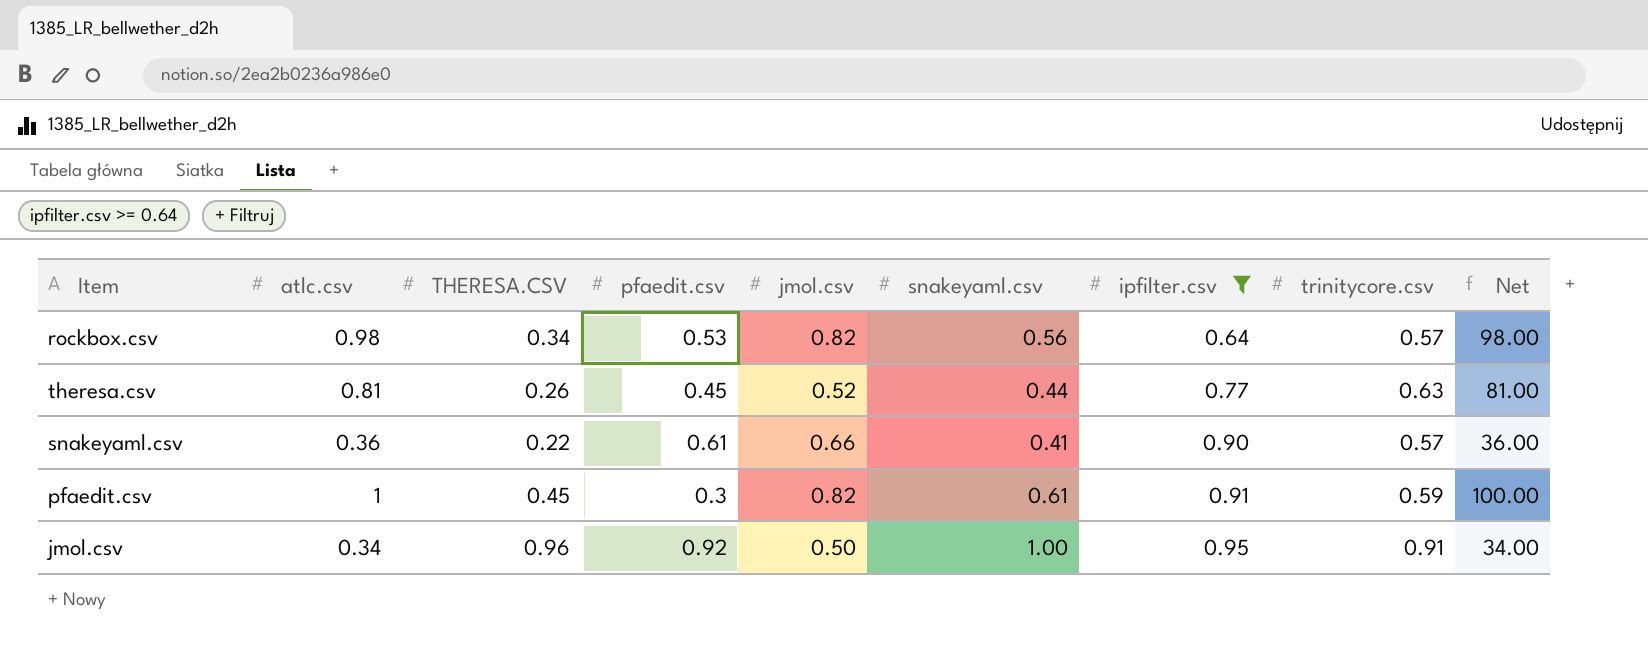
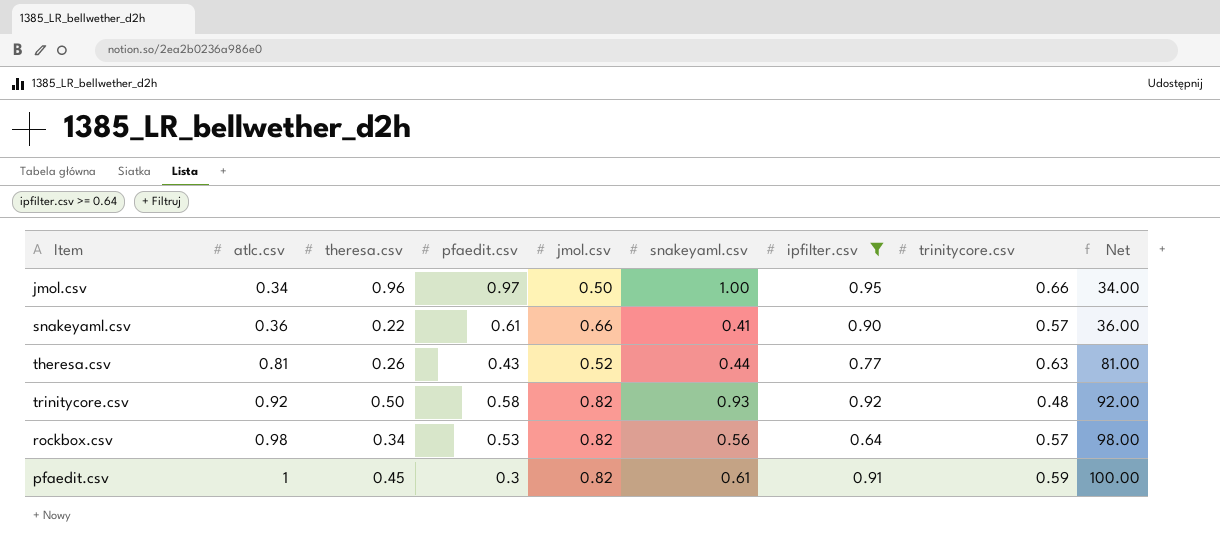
row order: ipfilter.csv ascending -> atlc.csv ascending
column name: THERESA.CSV -> theresa.csv
jmol.csv | pfaedit.csv: 0.92 -> 0.97
jmol.csv | trinitycore.csv: 0.91 -> 0.66
theresa.csv | pfaedit.csv: 0.45 -> 0.43
row trinitycore.csv: none -> 0.92 | 0.50 | 0.58 | 0.82 | 0.93 | 0.92 | 0.48 | 92.00

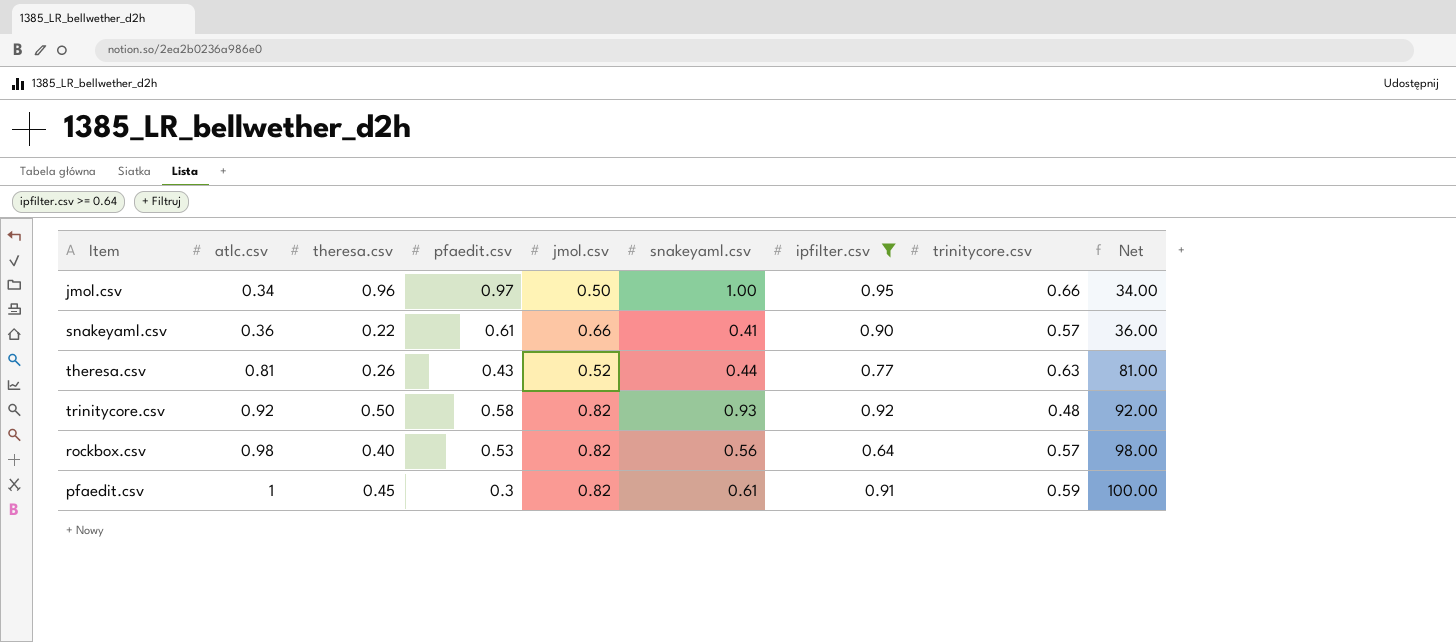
rockbox.csv | theresa.csv: 0.34 -> 0.40

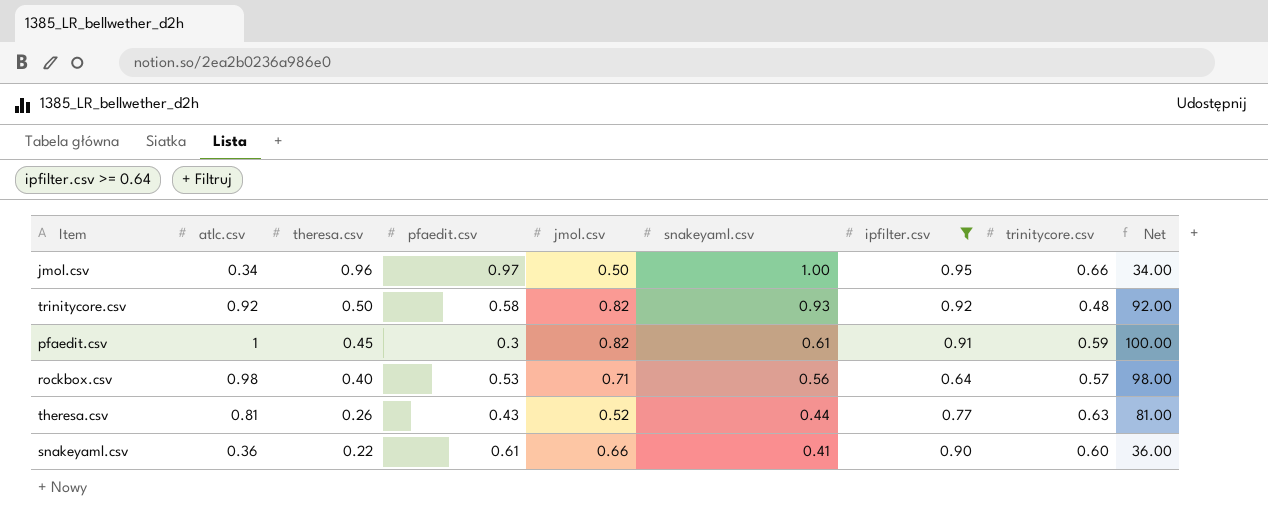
row order: atlc.csv ascending -> theresa.csv descending
rockbox.csv | jmol.csv: 0.82 -> 0.71
snakeyaml.csv | trinitycore.csv: 0.57 -> 0.60

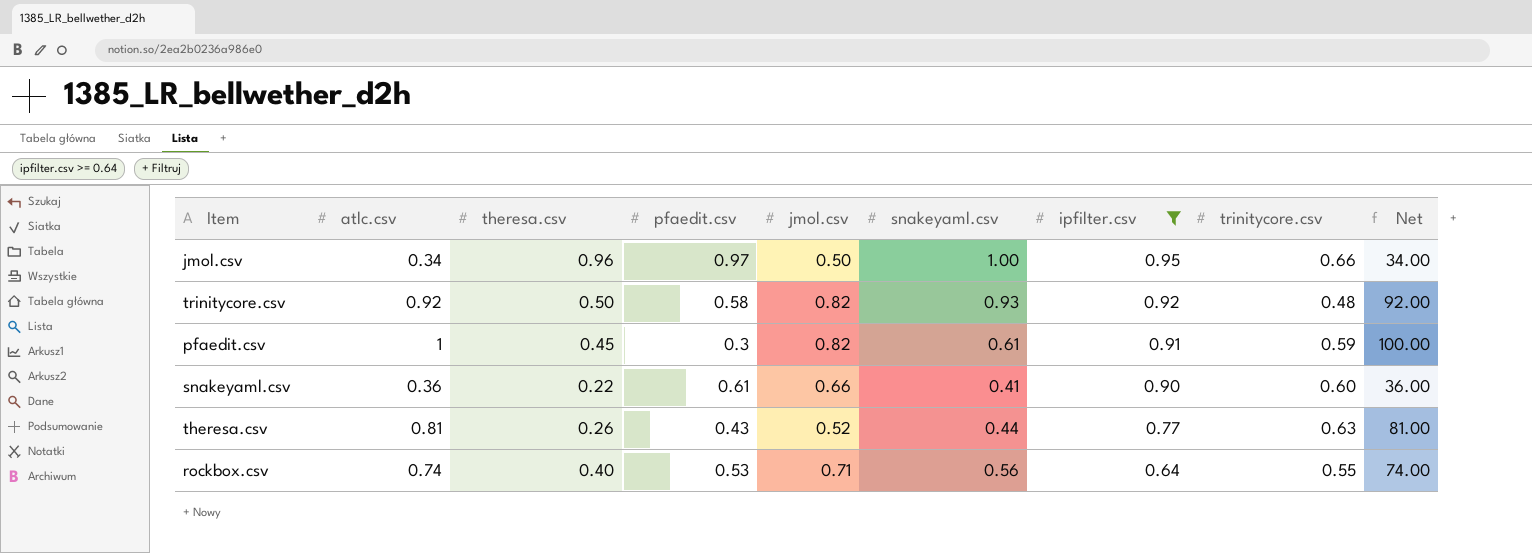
row order: theresa.csv descending -> ipfilter.csv descending
rockbox.csv | atlc.csv: 0.98 -> 0.74
rockbox.csv | trinitycore.csv: 0.57 -> 0.55
rockbox.csv | Net: 98.00 -> 74.00

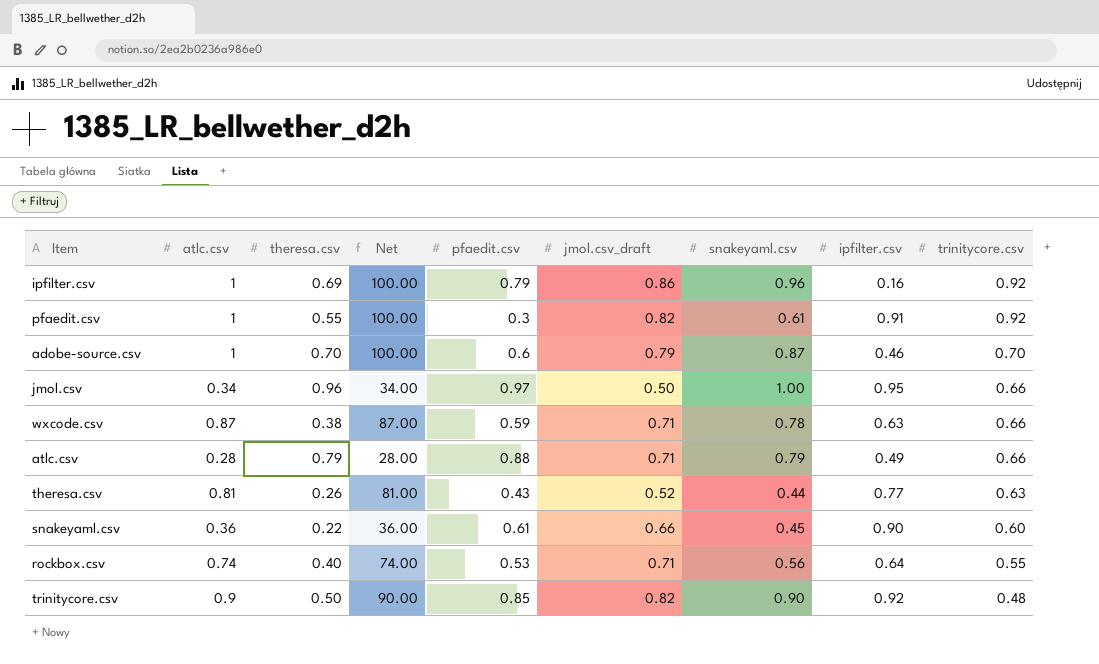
filter: ipfilter.csv >= 0.64 -> none
row order: ipfilter.csv descending -> trinitycore.csv descending
column Net | position: 9 -> 4
column name: jmol.csv -> jmol.csv_draft
pfaedit.csv | theresa.csv: 0.45 -> 0.55
pfaedit.csv | trinitycore.csv: 0.59 -> 0.92
snakeyaml.csv | snakeyaml.csv: 0.41 -> 0.45
trinitycore.csv | atlc.csv: 0.92 -> 0.9
trinitycore.csv | Net: 92.00 -> 90.00
trinitycore.csv | pfaedit.csv: 0.58 -> 0.85
trinitycore.csv | snakeyaml.csv: 0.93 -> 0.90

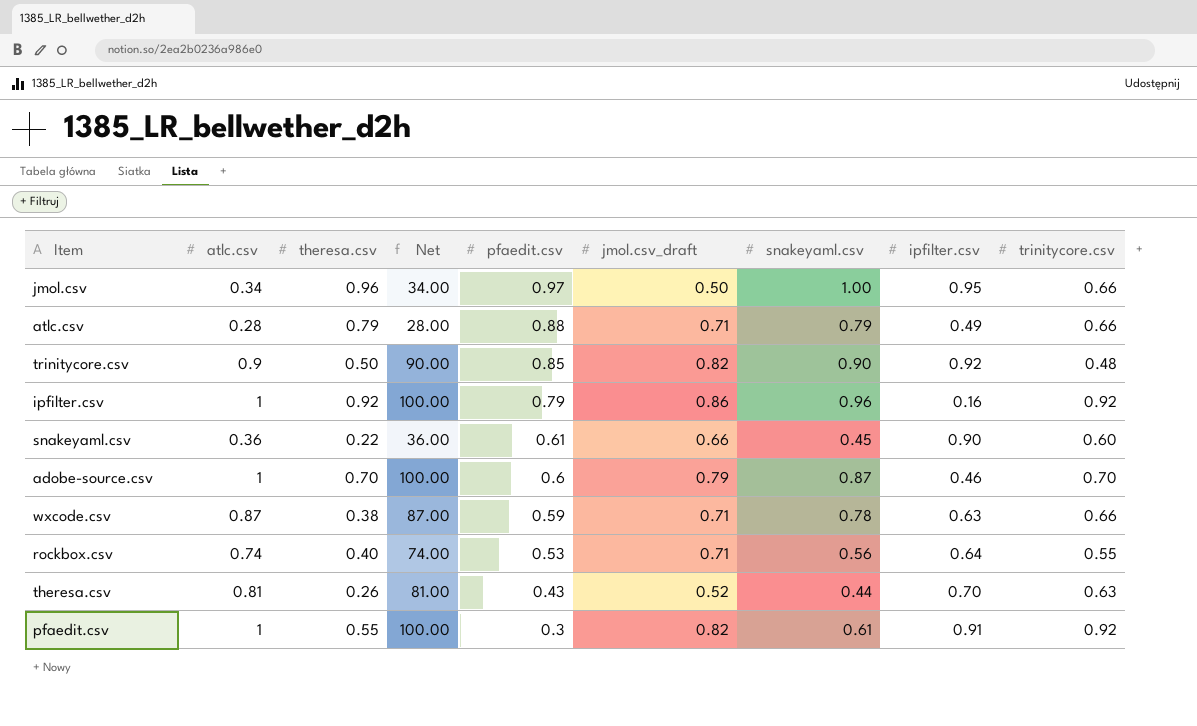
row order: trinitycore.csv descending -> pfaedit.csv descending
ipfilter.csv | theresa.csv: 0.69 -> 0.92
theresa.csv | ipfilter.csv: 0.77 -> 0.70

